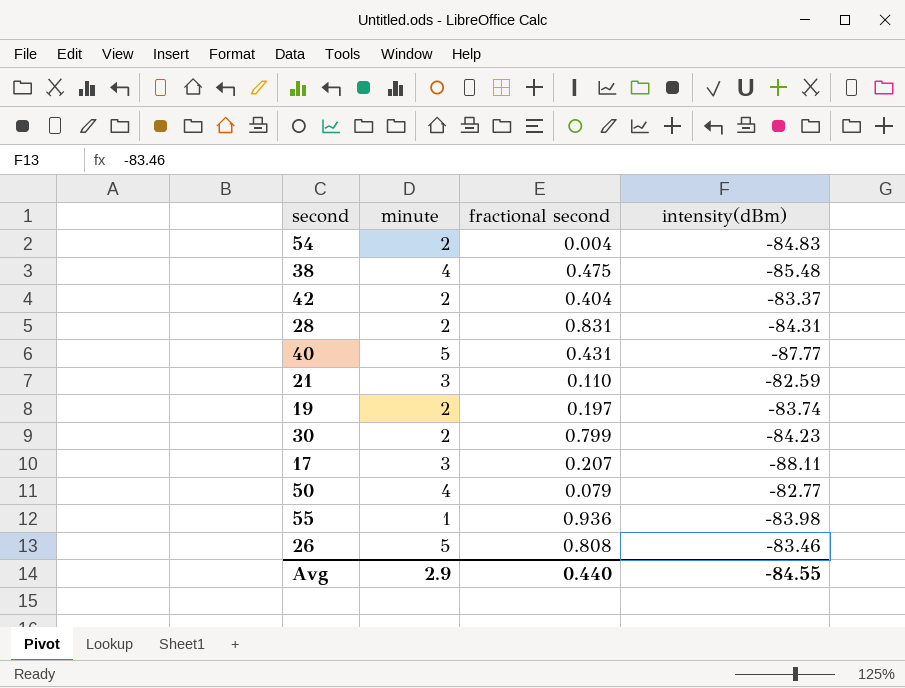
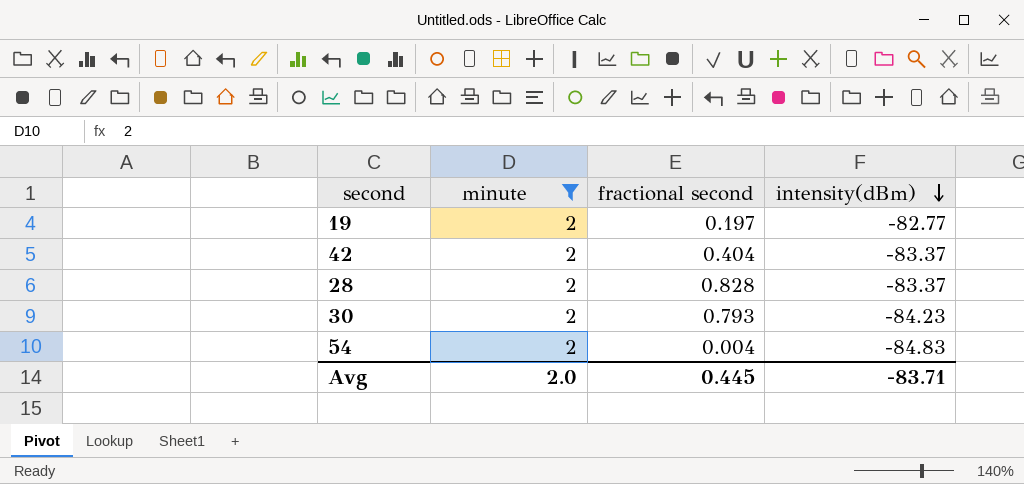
filter: none -> minute = 2
row order: none -> intensity(dBm) descending
19 | intensity(dBm): -83.74 -> -82.77
28 | fractional second: 0.831 -> 0.828
28 | intensity(dBm): -84.31 -> -83.37
30 | fractional second: 0.799 -> 0.793
Avg | minute: 2.9 -> 2.0
Avg | fractional second: 0.440 -> 0.445
Avg | intensity(dBm): -84.55 -> -83.71

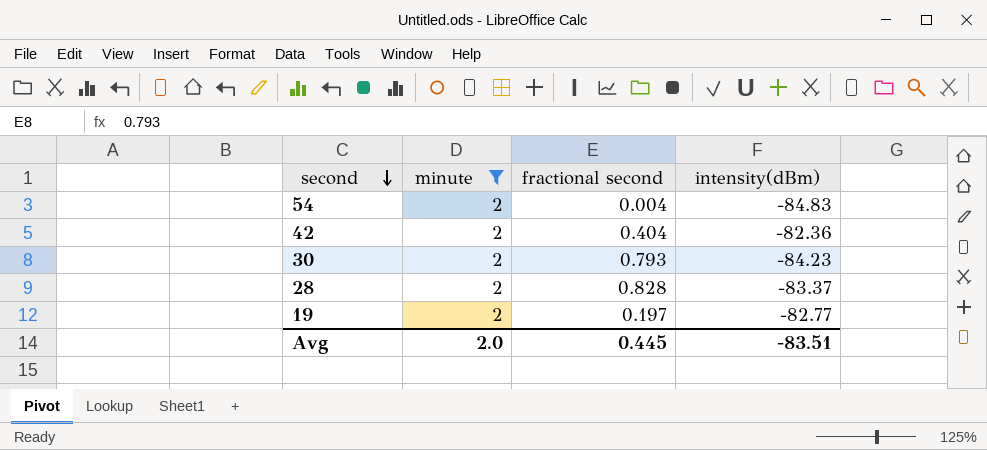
row order: intensity(dBm) descending -> second descending
42 | intensity(dBm): -83.37 -> -82.36
Avg | intensity(dBm): -83.71 -> -83.51

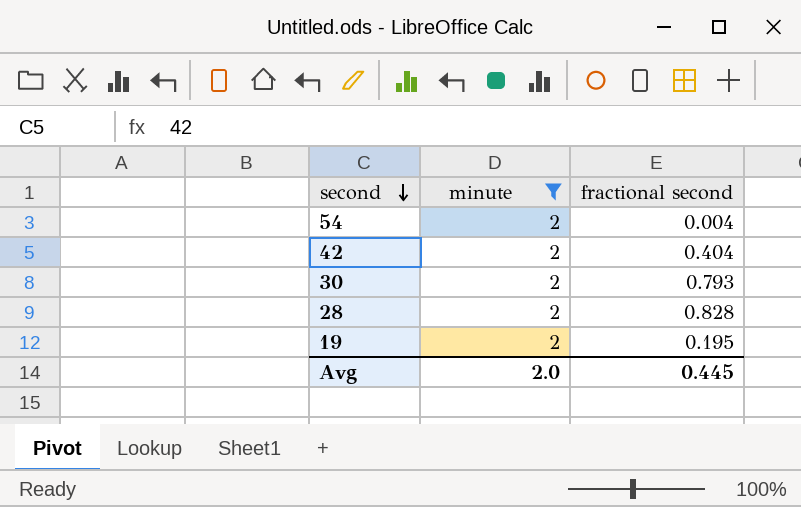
column intensity(dBm) | position: 4 -> none
19 | fractional second: 0.197 -> 0.195

